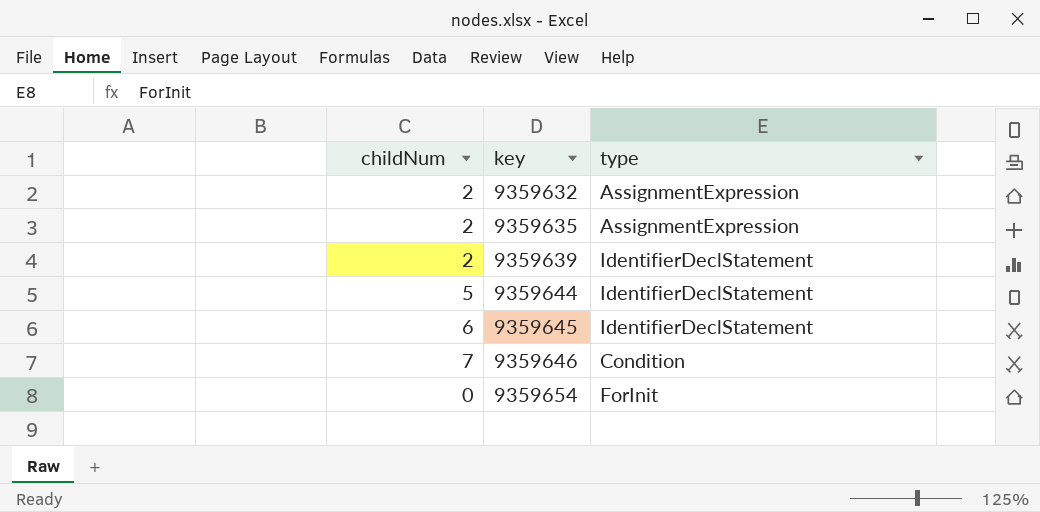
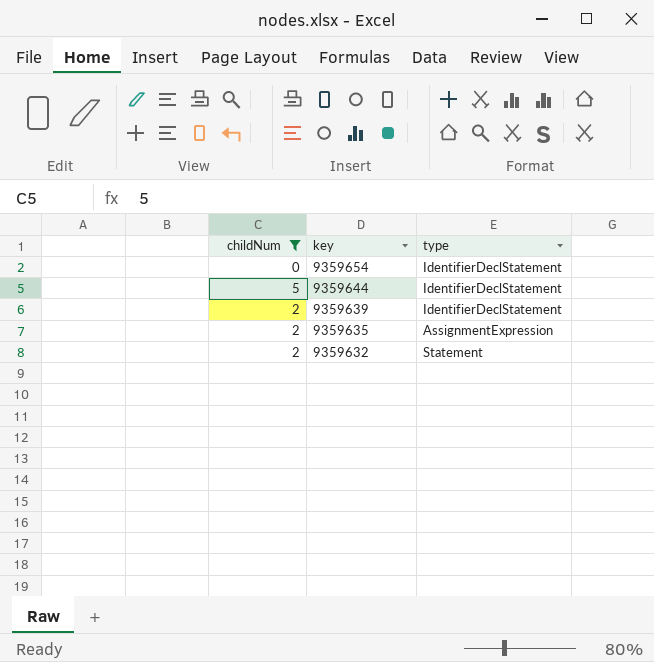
filter: none -> childNum <= 5
row order: key ascending -> key descending
9359654 | type: ForInit -> IdentifierDeclStatement
9359632 | type: AssignmentExpression -> Statement

